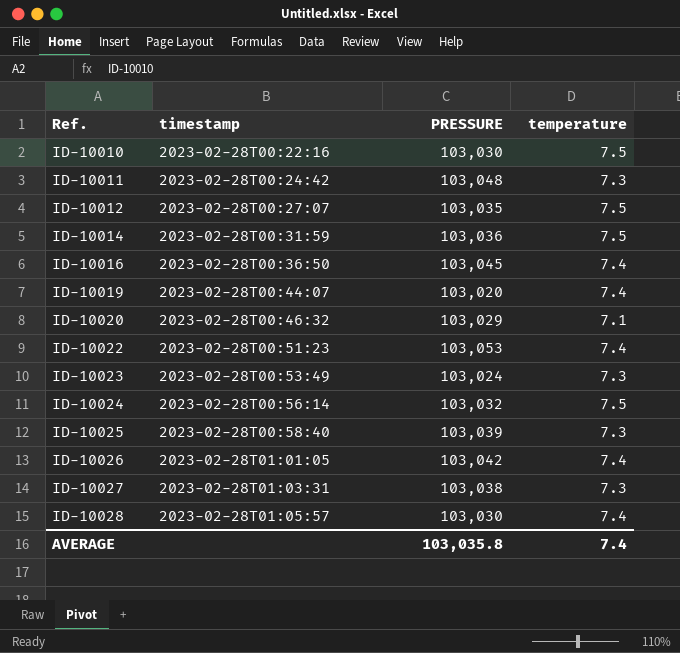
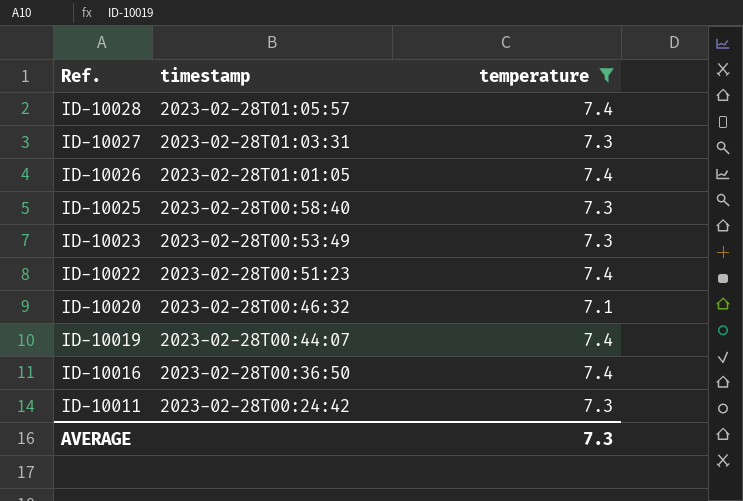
filter: none -> temperature != 7.5
row order: Ref. ascending -> Ref. descending
column PRESSURE | position: 3 -> none
AVERAGE | temperature: 7.4 -> 7.3

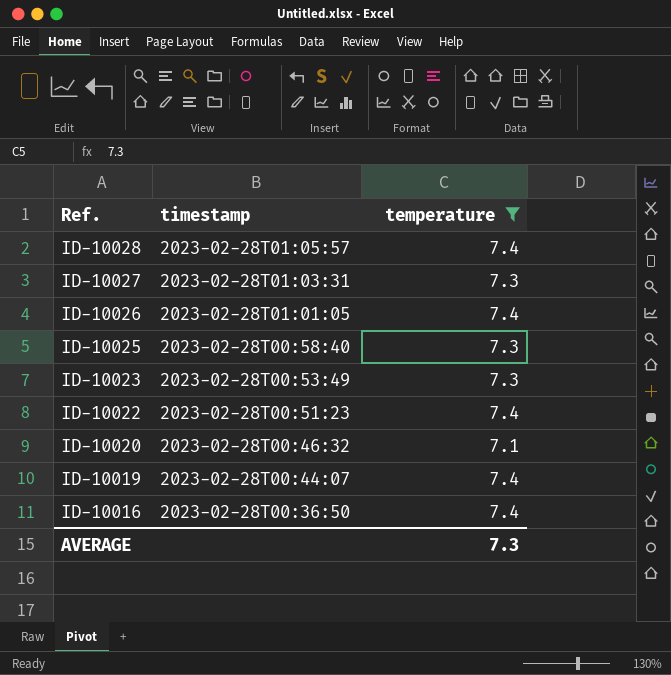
row ID-10011: 2023-02-28T00:24:42 | 7.3 -> none

